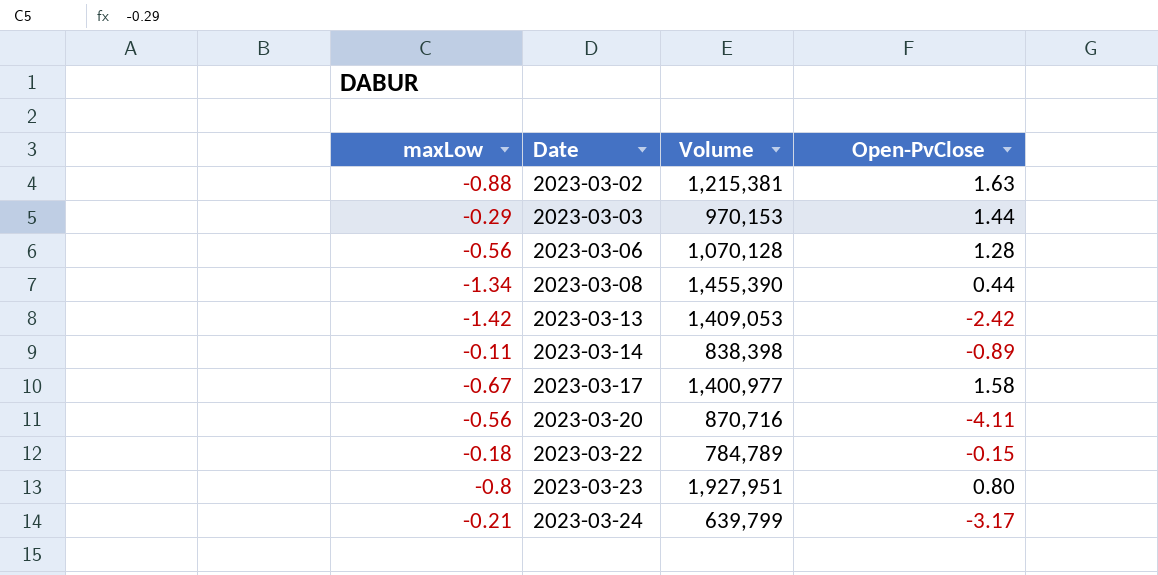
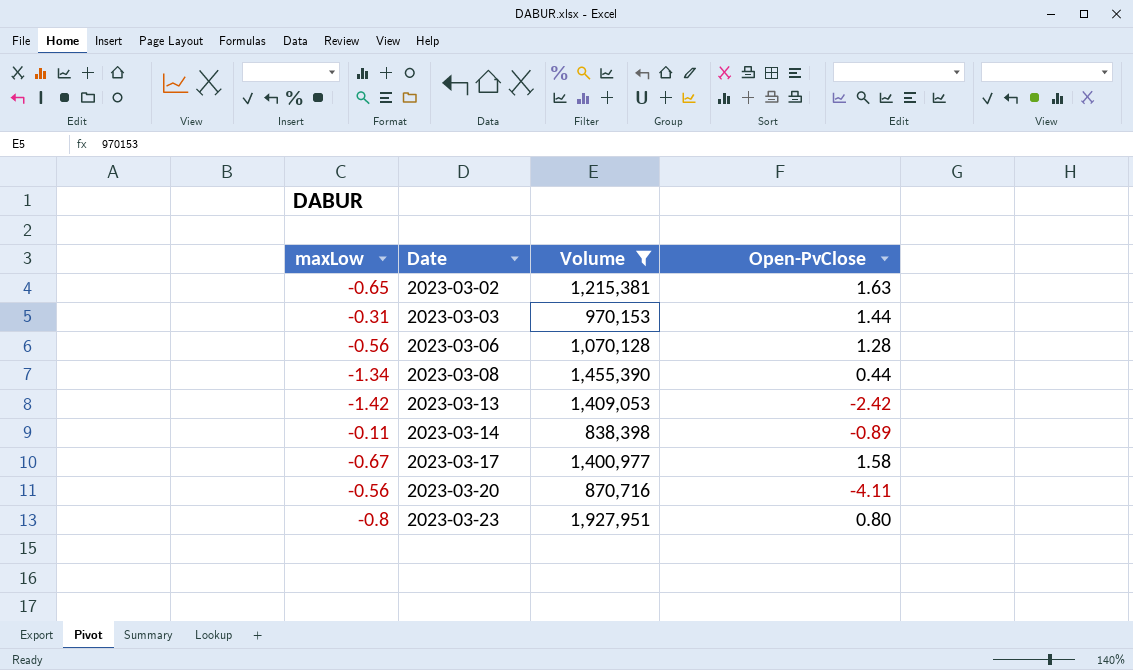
filter: none -> Volume >= 838,398
2023-03-02 | maxLow: -0.88 -> -0.65
2023-03-03 | maxLow: -0.29 -> -0.31

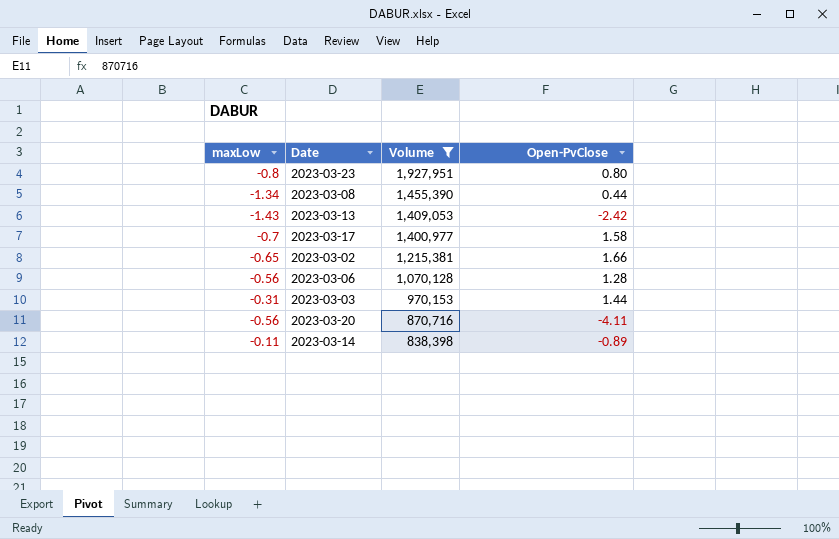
row order: Date ascending -> Volume descending
2023-03-13 | maxLow: -1.42 -> -1.43
2023-03-17 | maxLow: -0.67 -> -0.7
2023-03-02 | Open-PvClose: 1.63 -> 1.66

